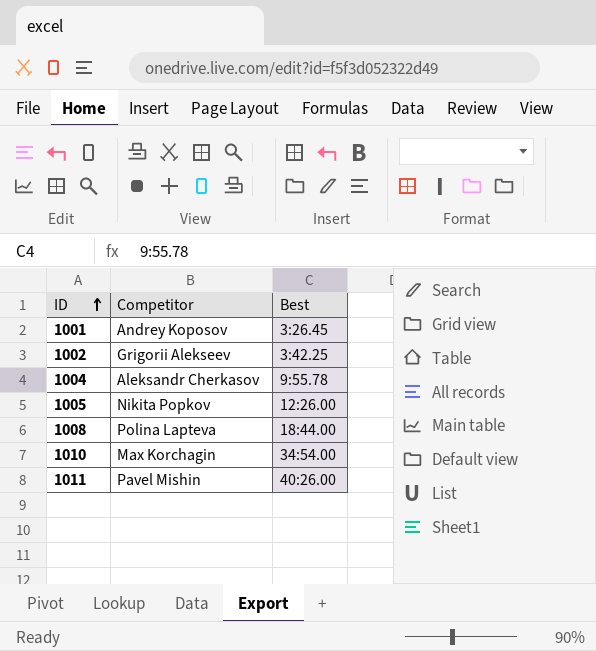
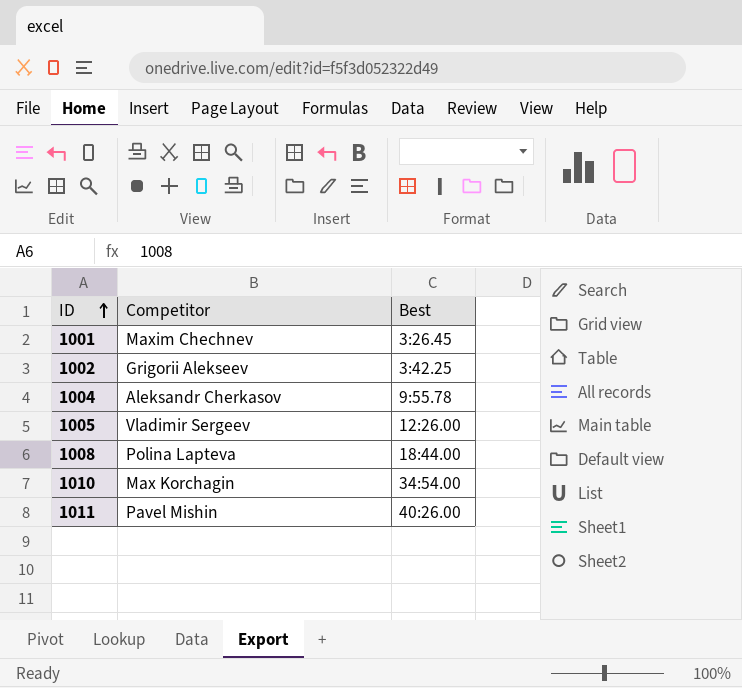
1001 | Competitor: Andrey Koposov -> Maxim Chechnev
1005 | Competitor: Nikita Popkov -> Vladimir Sergeev

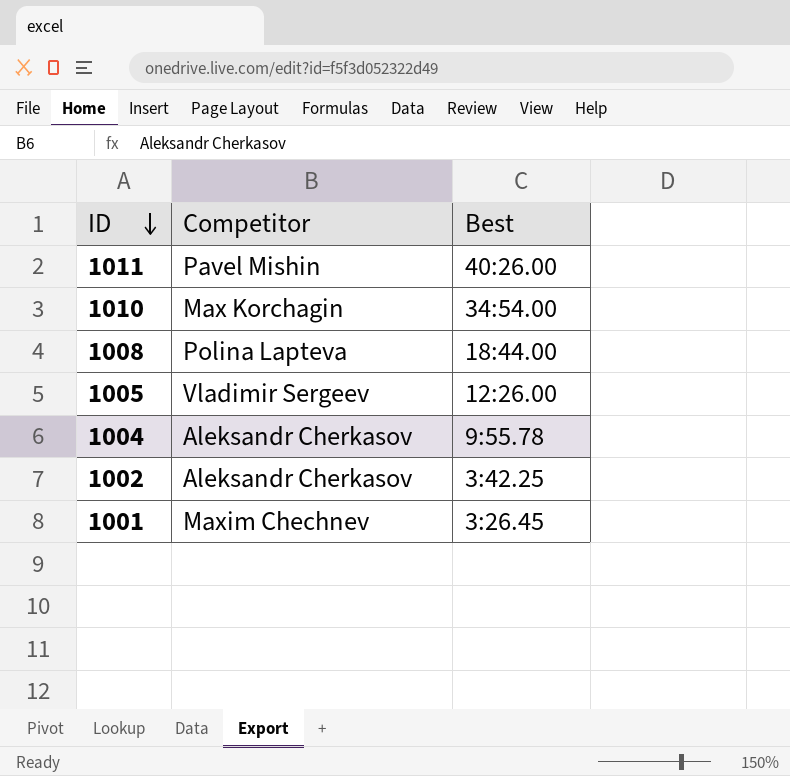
row order: ID ascending -> ID descending
1002 | Competitor: Grigorii Alekseev -> Aleksandr Cherkasov

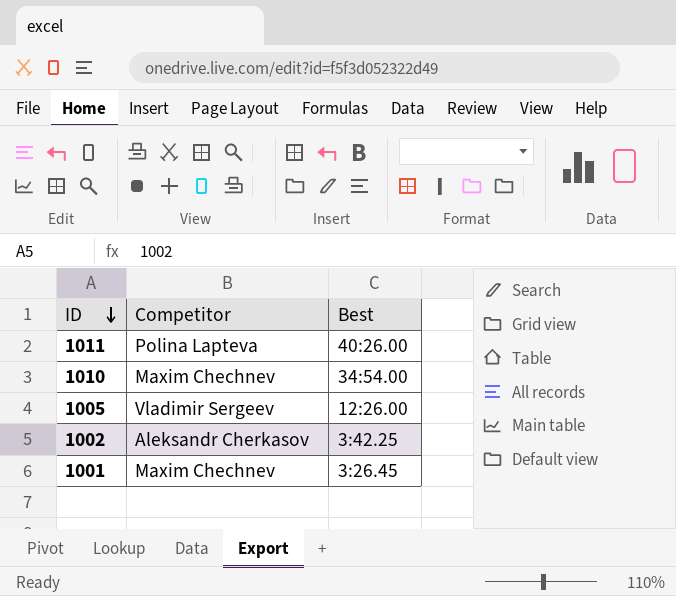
row 1008: Polina Lapteva | 18:44.00 -> none
row 1004: Aleksandr Cherkasov | 9:55.78 -> none
1011 | Competitor: Pavel Mishin -> Polina Lapteva
1010 | Competitor: Max Korchagin -> Maxim Chechnev

